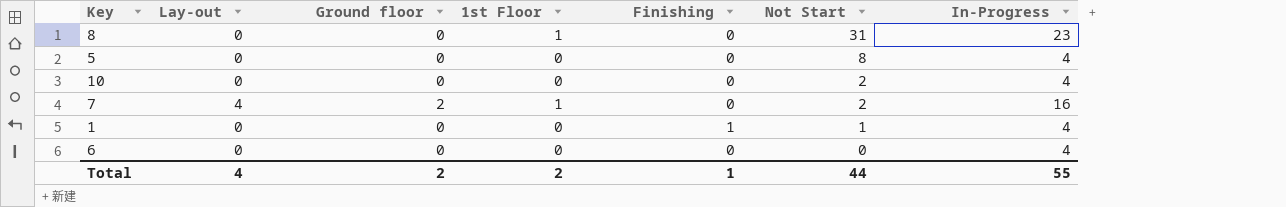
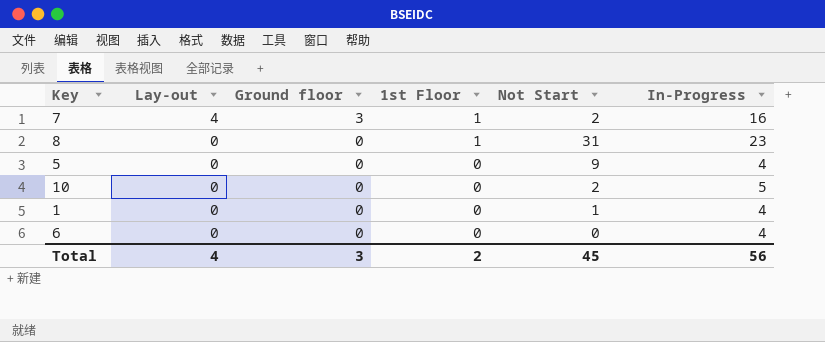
row order: Not Start descending -> Lay-out descending
column Finishing | position: 5 -> none
7 | Ground floor: 2 -> 3
5 | Not Start: 8 -> 9
10 | In-Progress: 4 -> 5
Total | Ground floor: 2 -> 3
Total | Not Start: 44 -> 45
Total | In-Progress: 55 -> 56

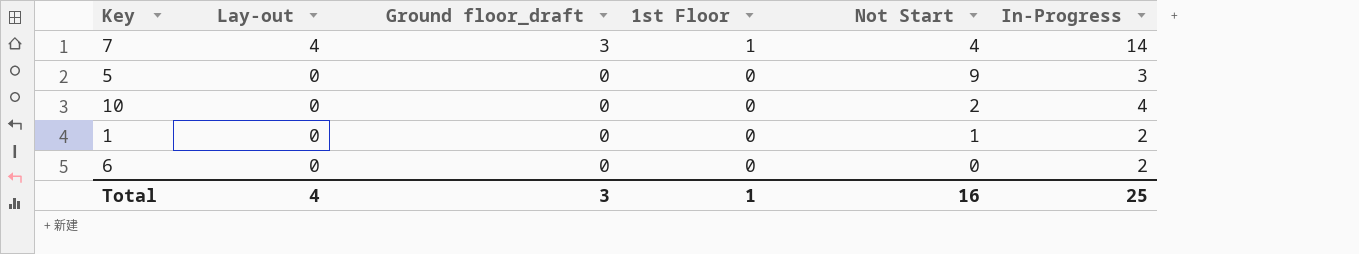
column name: Ground floor -> Ground floor_draft
row 8: 0 | 0 | 1 | 31 | 23 -> none
7 | Not Start: 2 -> 4
7 | In-Progress: 16 -> 14
5 | In-Progress: 4 -> 3
10 | In-Progress: 5 -> 4
1 | In-Progress: 4 -> 2
6 | In-Progress: 4 -> 2
Total | 1st Floor: 2 -> 1
Total | Not Start: 45 -> 16
Total | In-Progress: 56 -> 25

